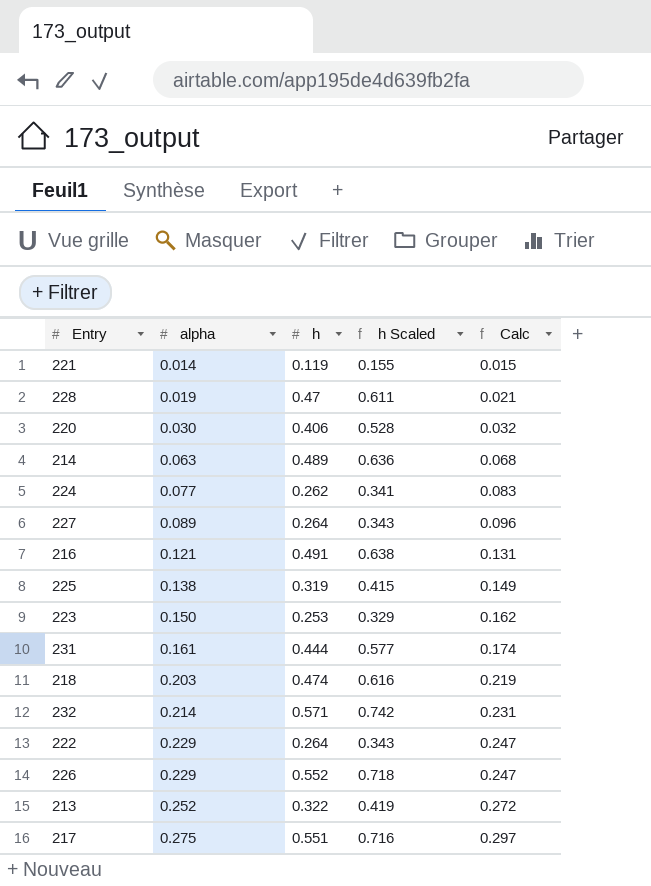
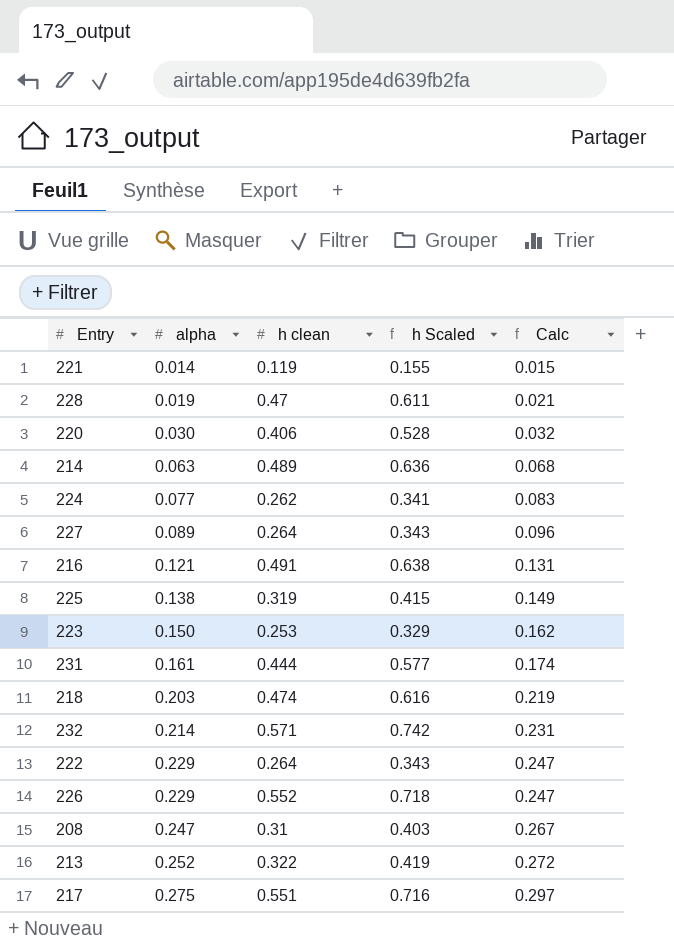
column name: h -> h clean
row 208: none -> 0.247 | 0.31 | 0.403 | 0.267

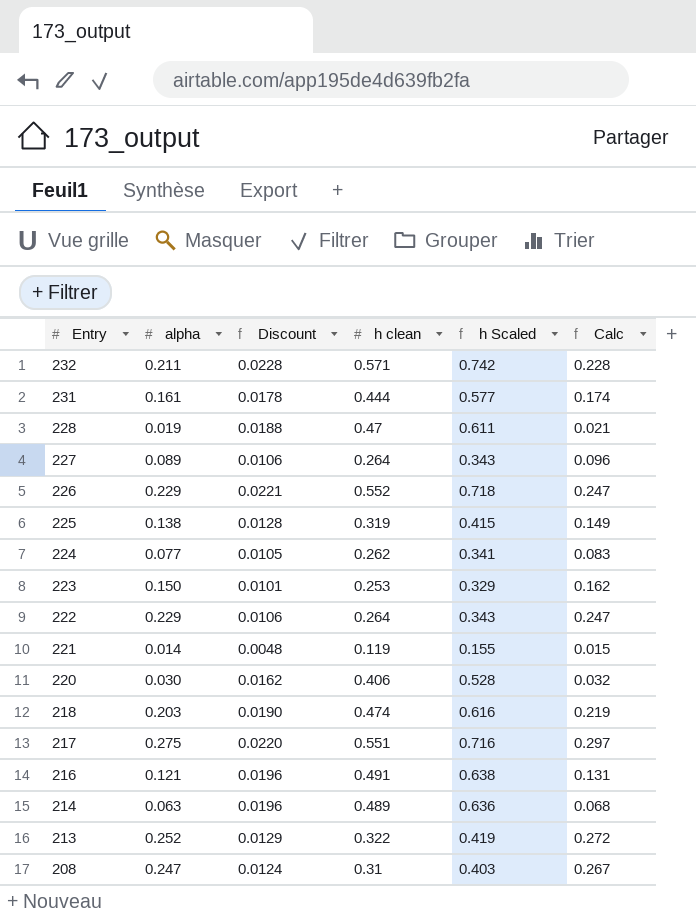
row order: alpha ascending -> Entry descending
column Discount | formula: none -> [h clean] * 0.04
232 | alpha: 0.214 -> 0.211
232 | Calc: 0.231 -> 0.228

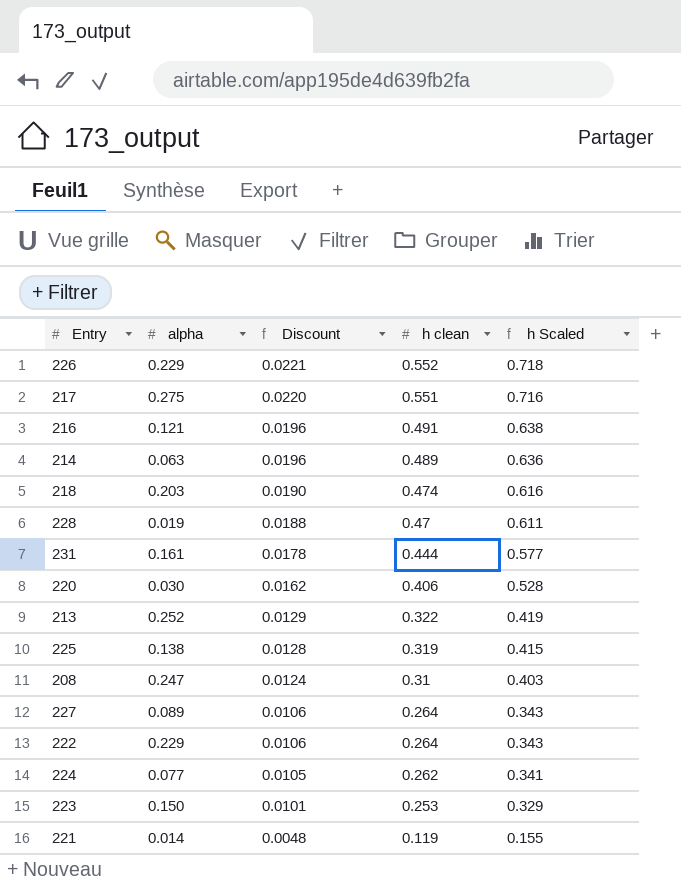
row order: Entry descending -> Discount descending
column Calc | formula: [alpha] * 1.08 -> none
row 232: 0.211 | 0.0228 | 0.571 | 0.742 | 0.228 -> none

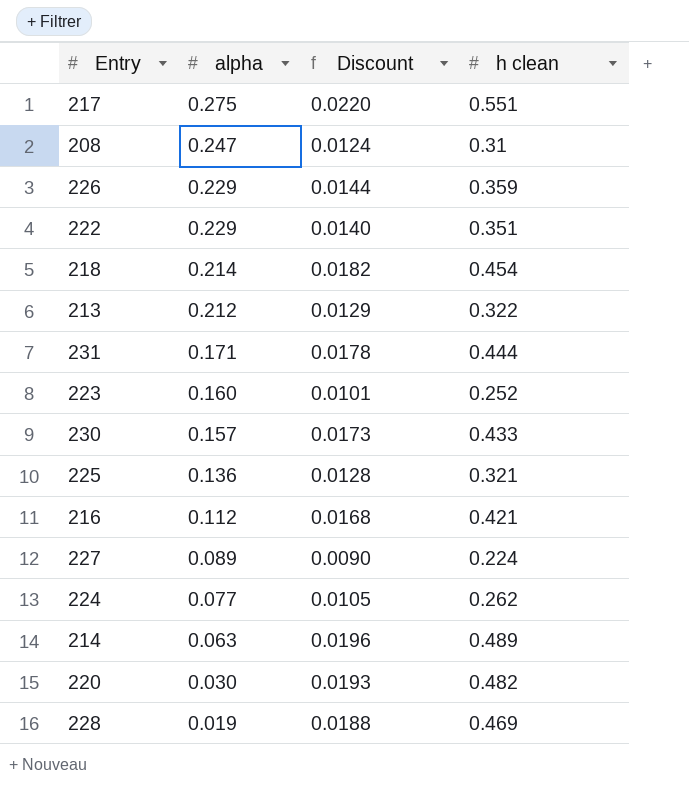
row order: Discount descending -> alpha descending
column h Scaled | formula: [h clean] * 1.3 -> none
row 221: 0.014 | 0.0048 | 0.119 | 0.155 -> none
226 | Discount: 0.0221 -> 0.0144
226 | h clean: 0.552 -> 0.359
222 | Discount: 0.0106 -> 0.0140
222 | h clean: 0.264 -> 0.351
218 | alpha: 0.203 -> 0.214
218 | Discount: 0.0190 -> 0.0182
218 | h clean: 0.474 -> 0.454
213 | alpha: 0.252 -> 0.212
231 | alpha: 0.161 -> 0.171
223 | alpha: 0.150 -> 0.160
223 | h clean: 0.253 -> 0.252
row 230: none -> 0.157 | 0.0173 | 0.433
225 | alpha: 0.138 -> 0.136
225 | h clean: 0.319 -> 0.321
216 | alpha: 0.121 -> 0.112
216 | Discount: 0.0196 -> 0.0168
216 | h clean: 0.491 -> 0.421
227 | Discount: 0.0106 -> 0.0090
227 | h clean: 0.264 -> 0.224
220 | Discount: 0.0162 -> 0.0193
220 | h clean: 0.406 -> 0.482
228 | h clean: 0.47 -> 0.469

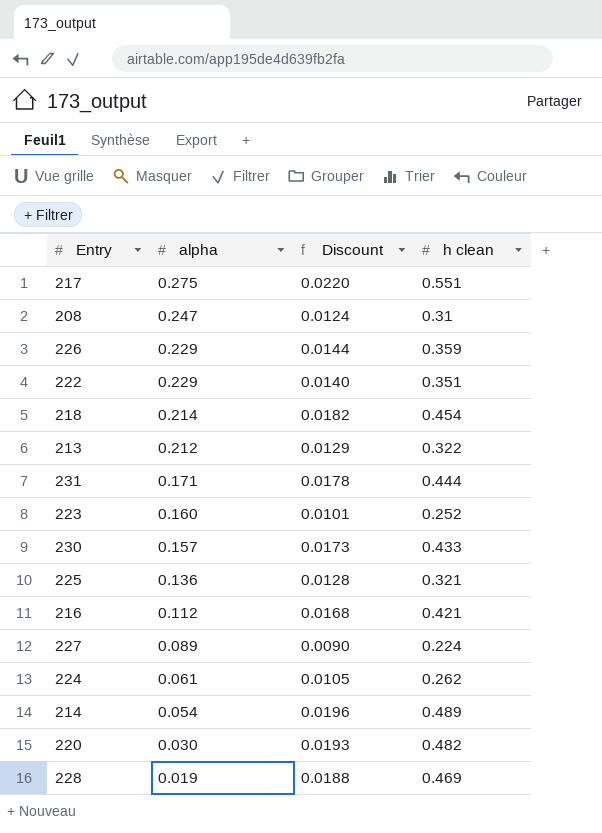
224 | alpha: 0.077 -> 0.061
214 | alpha: 0.063 -> 0.054

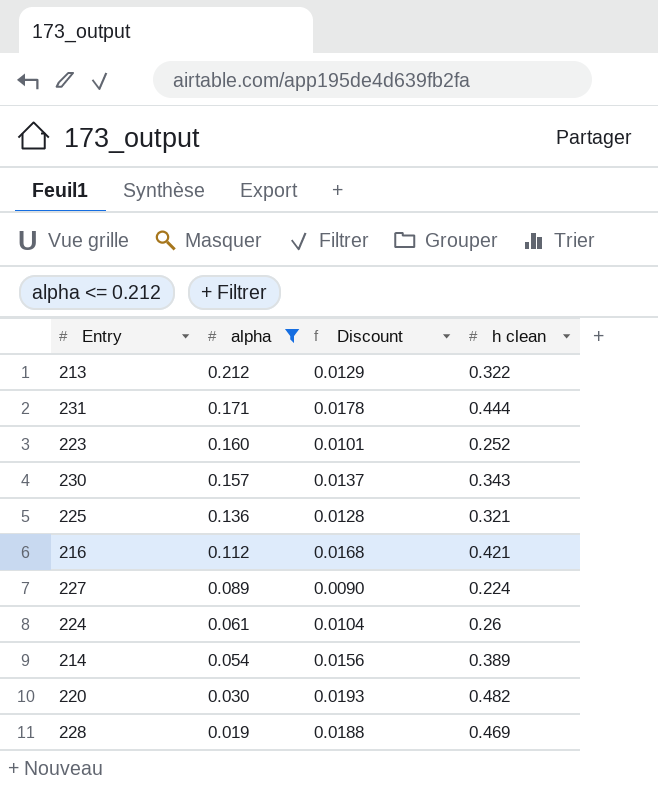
filter: none -> alpha <= 0.212
230 | Discount: 0.0173 -> 0.0137
230 | h clean: 0.433 -> 0.343
224 | Discount: 0.0105 -> 0.0104
224 | h clean: 0.262 -> 0.26
214 | Discount: 0.0196 -> 0.0156
214 | h clean: 0.489 -> 0.389

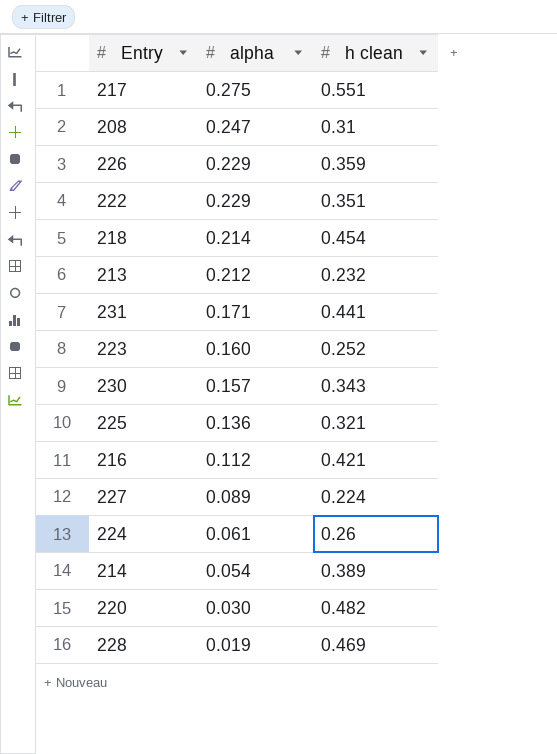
filter: alpha <= 0.212 -> none
column Discount | formula: [h clean] * 0.04 -> none
213 | h clean: 0.322 -> 0.232
231 | h clean: 0.444 -> 0.441

